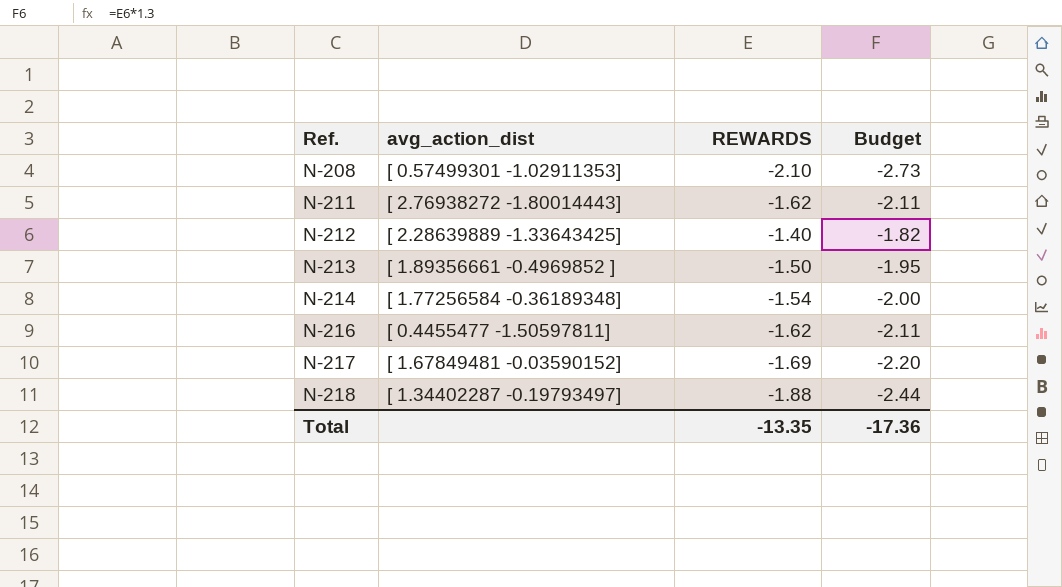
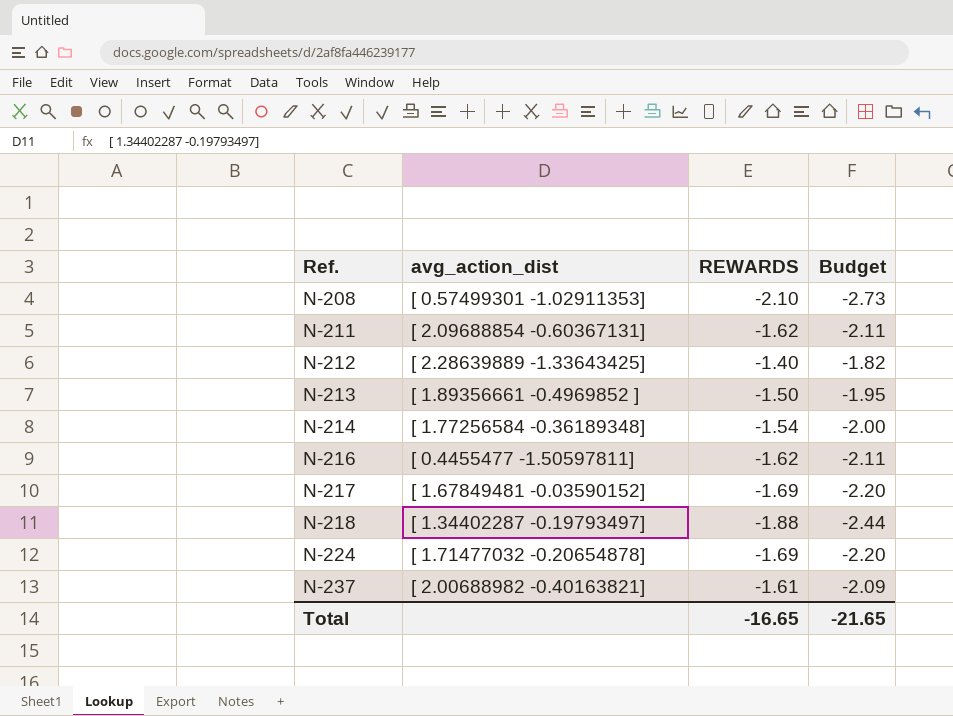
N-211 | avg_action_dist: [ 2.76938272 -1.80014443] -> [ 2.09688854 -0.60367131]
row N-224: none -> [ 1.71477032 -0.20654878] | -1.69 | -2.20
row N-237: none -> [ 2.00688982 -0.40163821] | -1.61 | -2.09
Total | REWARDS: -13.35 -> -16.65
Total | Budget: -17.36 -> -21.65

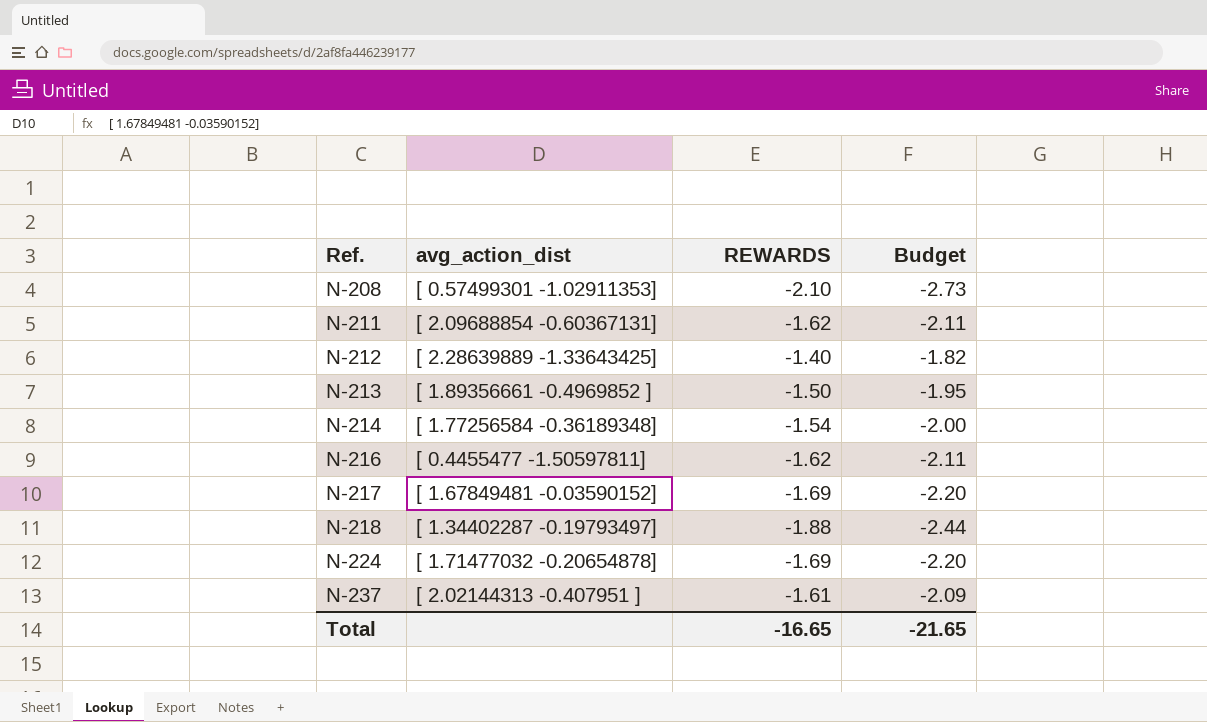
N-237 | avg_action_dist: [ 2.00688982 -0.40163821] -> [ 2.02144313 -0.407951 ]

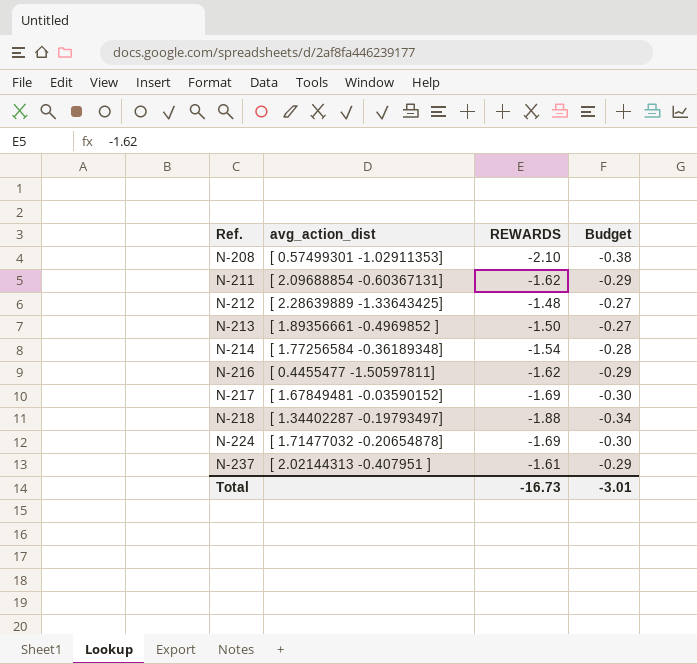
column Budget | formula: [REWARDS] * 1.3 -> [REWARDS] * 0.18
N-212 | REWARDS: -1.40 -> -1.48
Total | REWARDS: -16.65 -> -16.73
Total | Budget: -21.65 -> -3.01

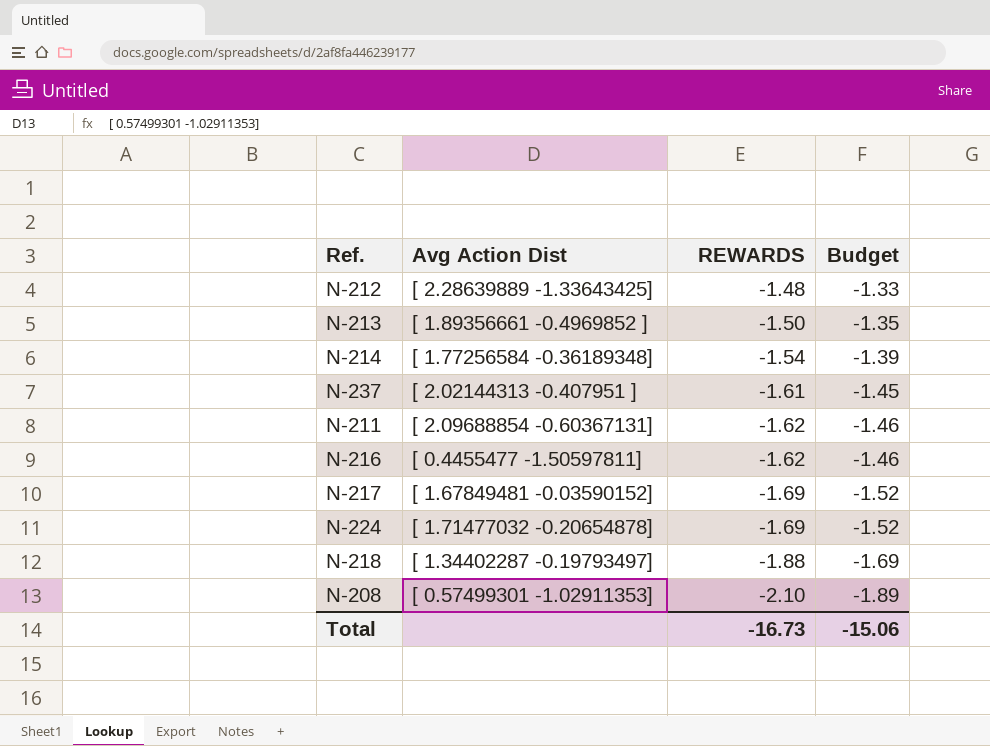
row order: Ref. ascending -> REWARDS descending
column name: avg_action_dist -> Avg Action Dist
column Budget | formula: [REWARDS] * 0.18 -> [REWARDS] * 0.9
Total | Budget: -3.01 -> -15.06

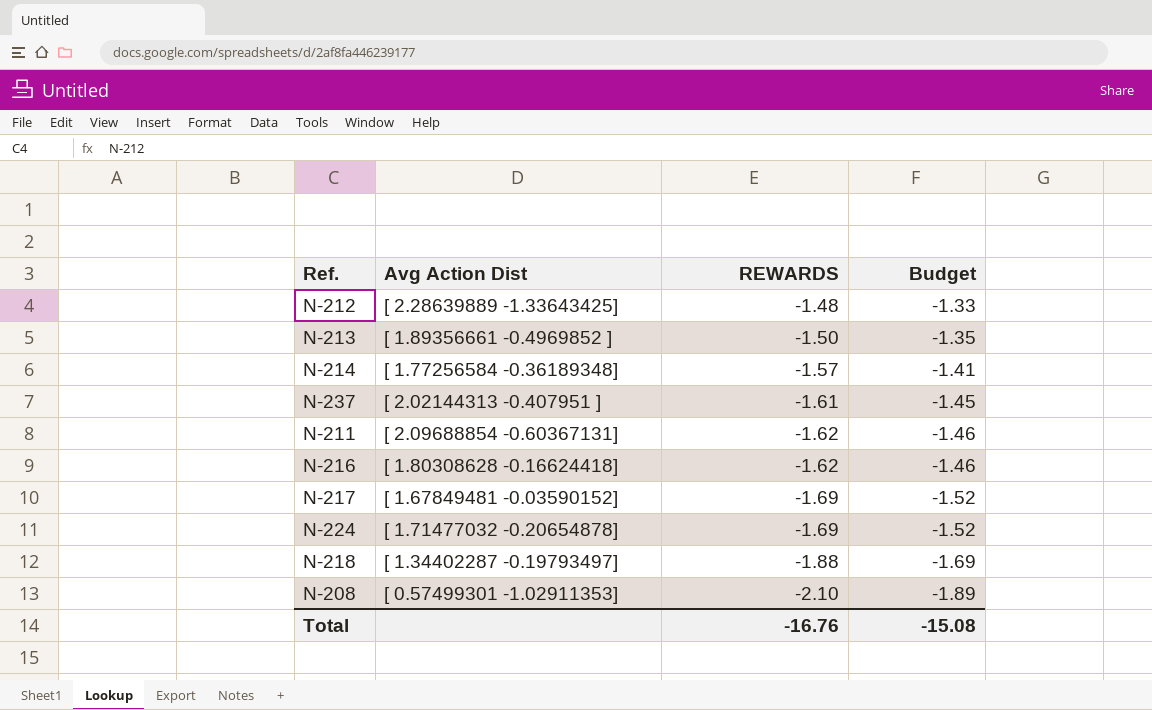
N-214 | REWARDS: -1.54 -> -1.57
N-214 | Budget: -1.39 -> -1.41
N-216 | Avg Action Dist: [ 0.4455477 -1.50597811] -> [ 1.80308628 -0.16624418]
Total | REWARDS: -16.73 -> -16.76
Total | Budget: -15.06 -> -15.08

